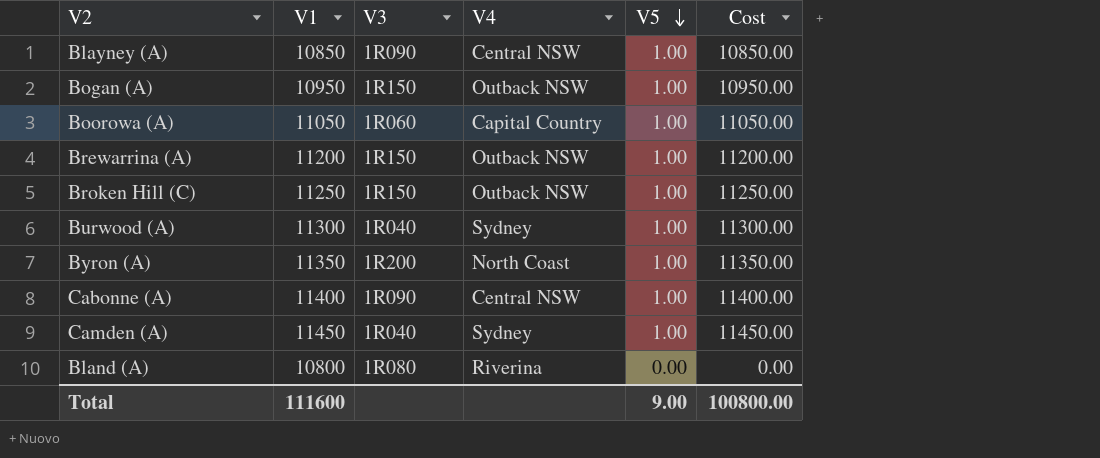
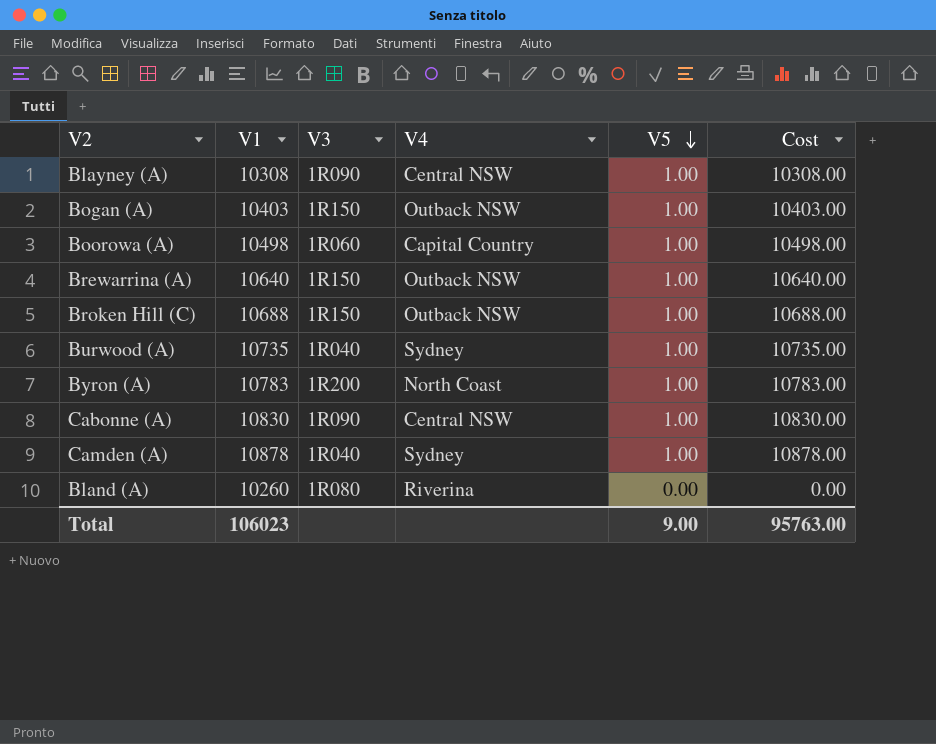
Blayney (A) | V1: 10850 -> 10308
Blayney (A) | Cost: 10850.00 -> 10308.00
Bogan (A) | V1: 10950 -> 10403
Bogan (A) | Cost: 10950.00 -> 10403.00
Boorowa (A) | V1: 11050 -> 10498
Boorowa (A) | Cost: 11050.00 -> 10498.00
Brewarrina (A) | V1: 11200 -> 10640
Brewarrina (A) | Cost: 11200.00 -> 10640.00
Broken Hill (C) | V1: 11250 -> 10688
Broken Hill (C) | Cost: 11250.00 -> 10688.00
Burwood (A) | V1: 11300 -> 10735
Burwood (A) | Cost: 11300.00 -> 10735.00
Byron (A) | V1: 11350 -> 10783
Byron (A) | Cost: 11350.00 -> 10783.00
Cabonne (A) | V1: 11400 -> 10830
Cabonne (A) | Cost: 11400.00 -> 10830.00
Camden (A) | V1: 11450 -> 10878
Camden (A) | Cost: 11450.00 -> 10878.00
Bland (A) | V1: 10800 -> 10260
Total | V1: 111600 -> 106023
Total | Cost: 100800.00 -> 95763.00

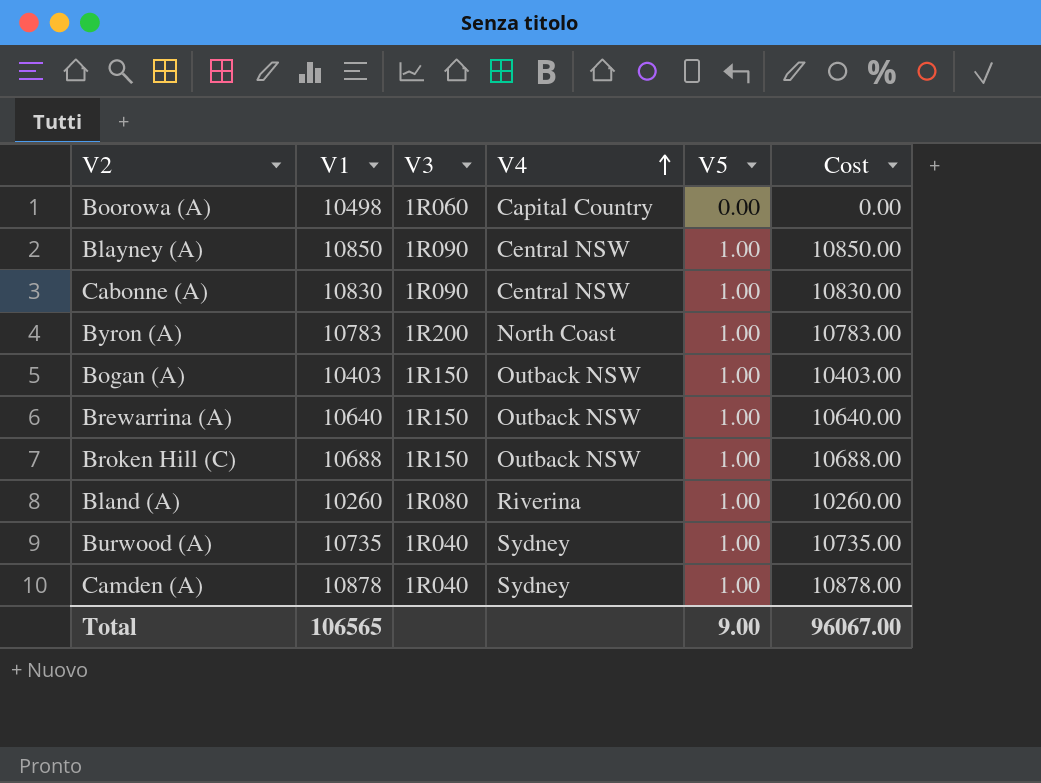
row order: V5 descending -> V4 ascending
Boorowa (A) | V5: 1.00 -> 0.00
Boorowa (A) | Cost: 10498.00 -> 0.00
Blayney (A) | V1: 10308 -> 10850
Blayney (A) | Cost: 10308.00 -> 10850.00
Bland (A) | V5: 0.00 -> 1.00
Bland (A) | Cost: 0.00 -> 10260.00
Total | V1: 106023 -> 106565
Total | Cost: 95763.00 -> 96067.00

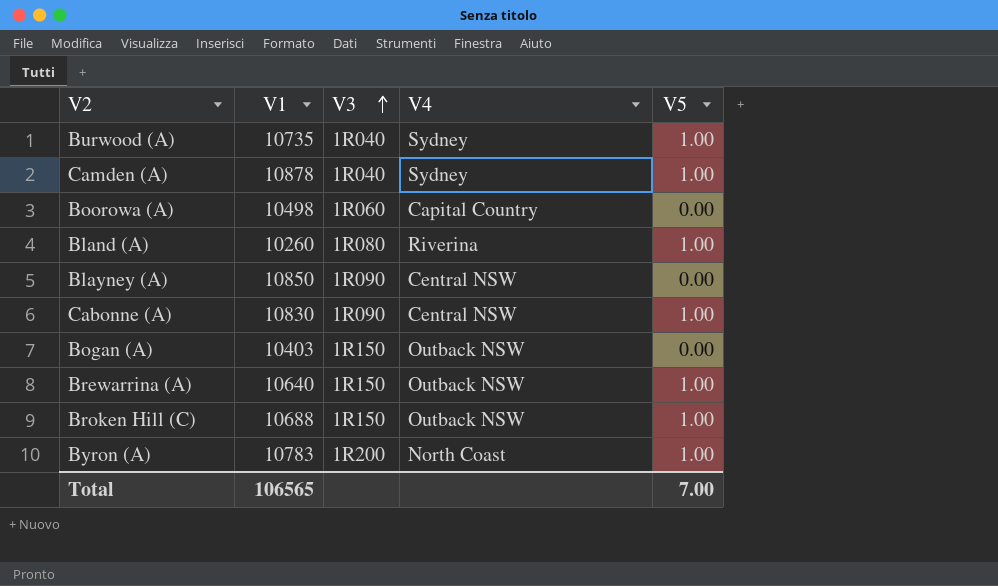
row order: V4 ascending -> V3 ascending
column Cost | formula: [V1] * [V5] -> none
Blayney (A) | V5: 1.00 -> 0.00
Bogan (A) | V5: 1.00 -> 0.00
Total | V5: 9.00 -> 7.00

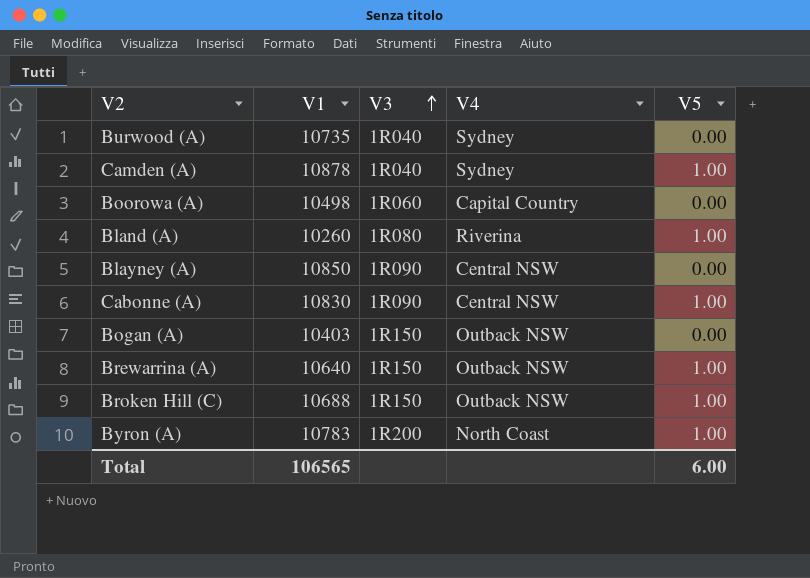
Burwood (A) | V5: 1.00 -> 0.00
Total | V5: 7.00 -> 6.00

